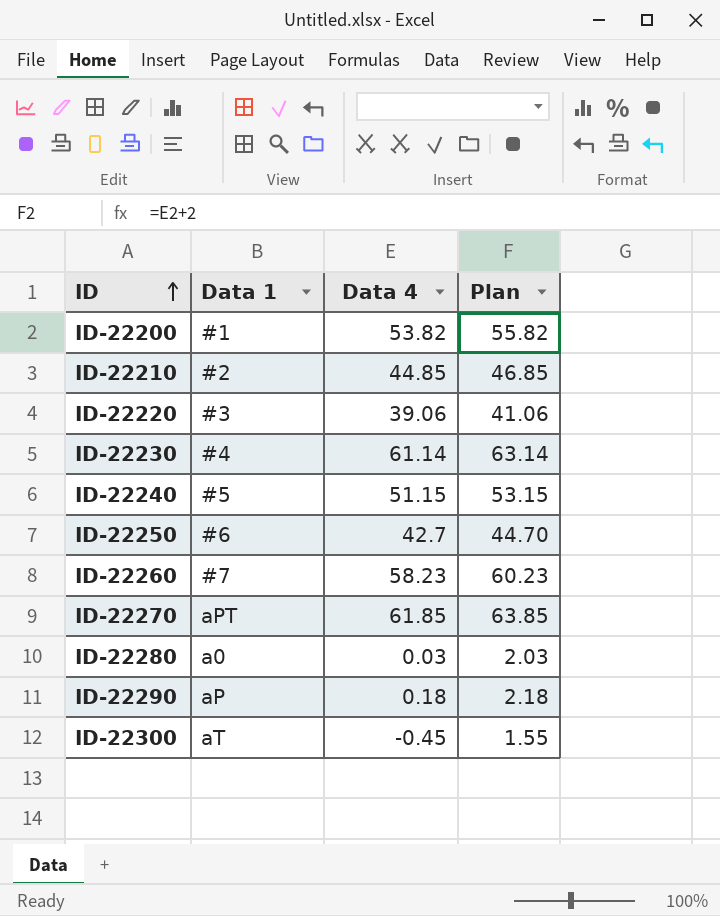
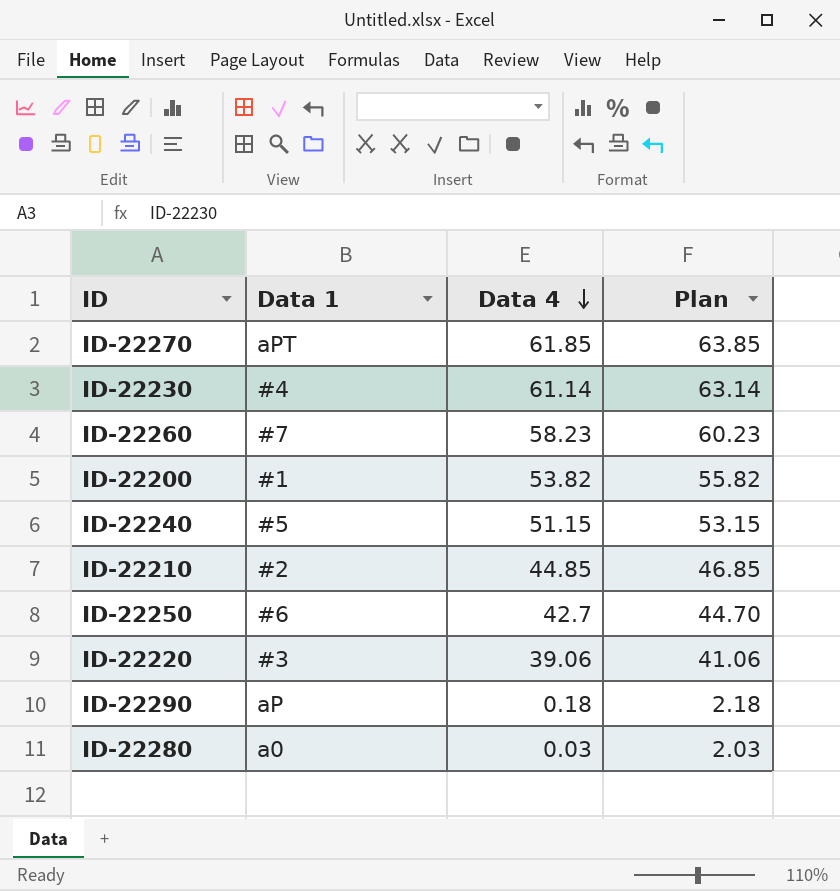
row order: ID ascending -> Data 4 descending
row ID-22300: aT | -0.45 | 1.55 -> none

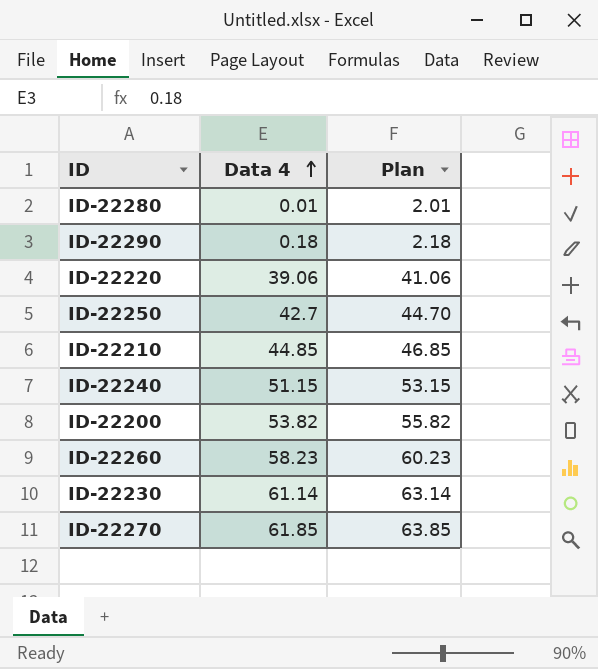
row order: Data 4 descending -> Data 4 ascending
column Data 1 | position: 2 -> none
ID-22280 | Data 4: 0.03 -> 0.01
ID-22280 | Plan: 2.03 -> 2.01

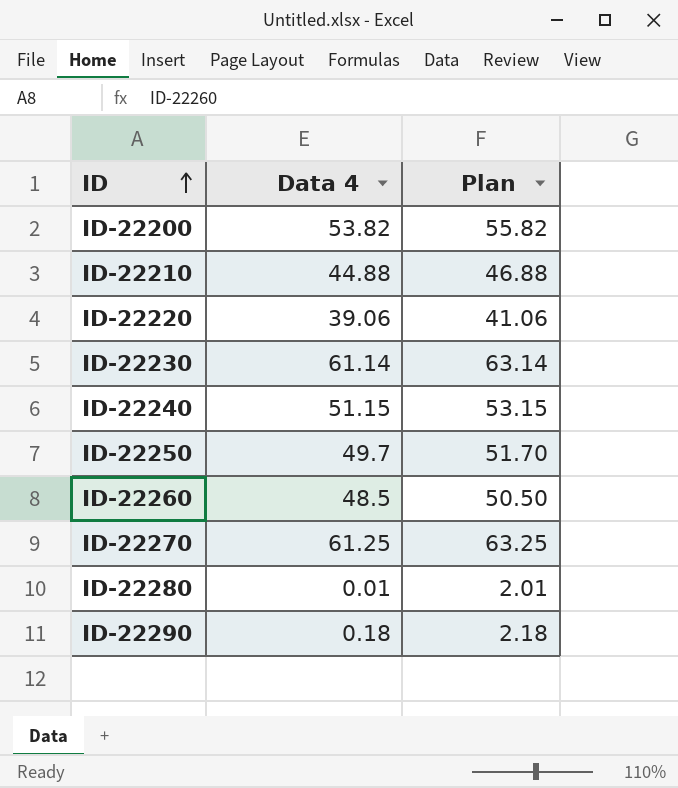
row order: Data 4 ascending -> ID ascending
ID-22210 | Data 4: 44.85 -> 44.88
ID-22210 | Plan: 46.85 -> 46.88
ID-22250 | Data 4: 42.7 -> 49.7
ID-22250 | Plan: 44.70 -> 51.70
ID-22260 | Data 4: 58.23 -> 48.5
ID-22260 | Plan: 60.23 -> 50.50
ID-22270 | Data 4: 61.85 -> 61.25
ID-22270 | Plan: 63.85 -> 63.25

